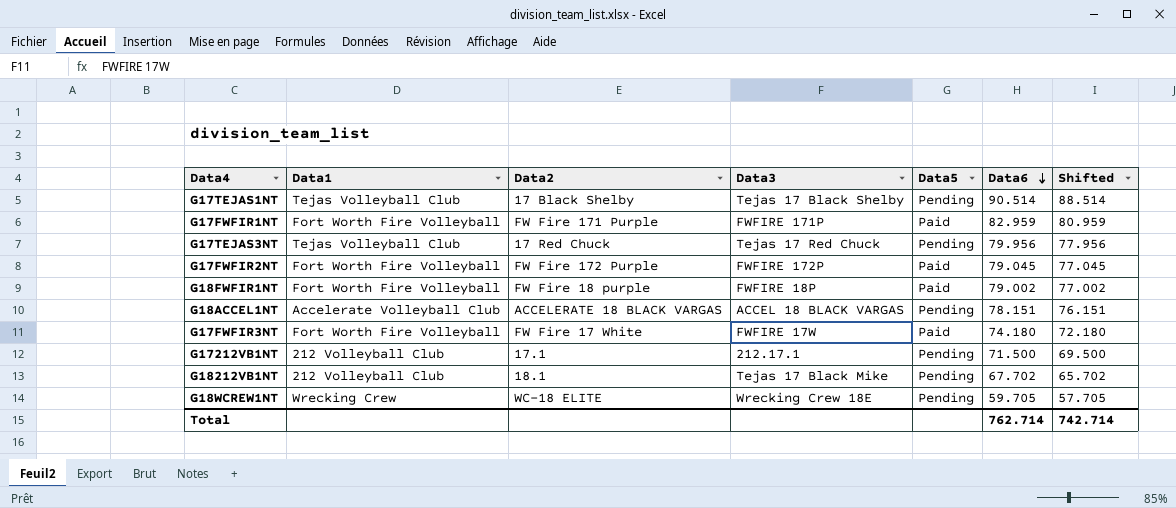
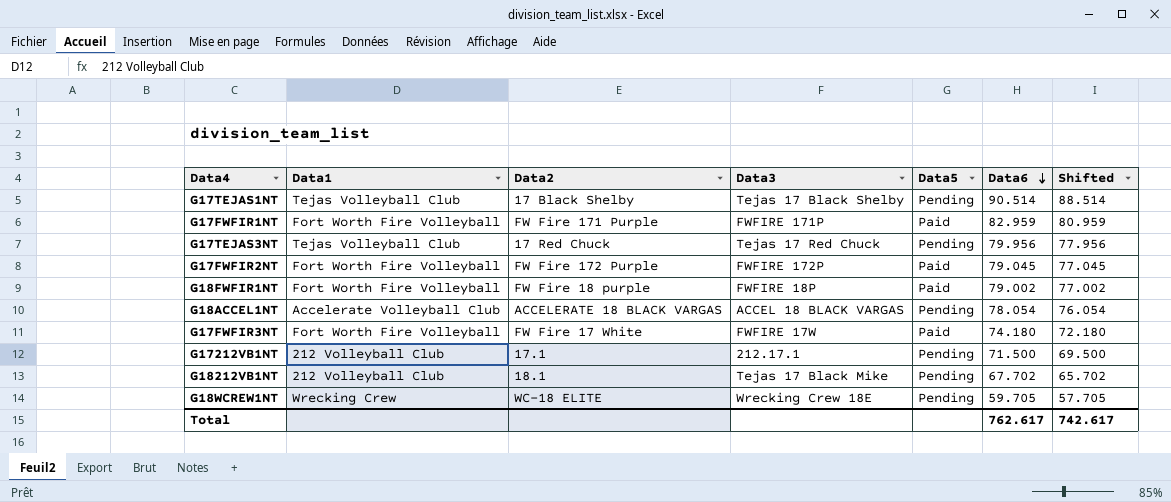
G18ACCEL1NT | Data6: 78.151 -> 78.054
G18ACCEL1NT | Shifted: 76.151 -> 76.054
Total | Data6: 762.714 -> 762.617
Total | Shifted: 742.714 -> 742.617

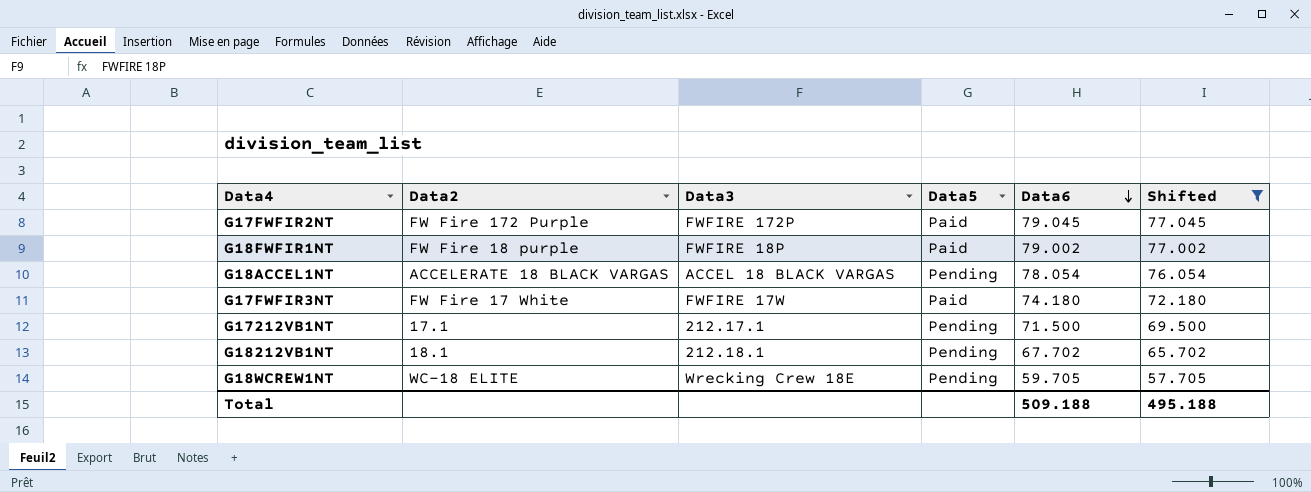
filter: none -> Shifted <= 77.045
column Data1 | position: 2 -> none
G18212VB1NT | Data3: Tejas 17 Black Mike -> 212.18.1
Total | Data6: 762.617 -> 509.188
Total | Shifted: 742.617 -> 495.188

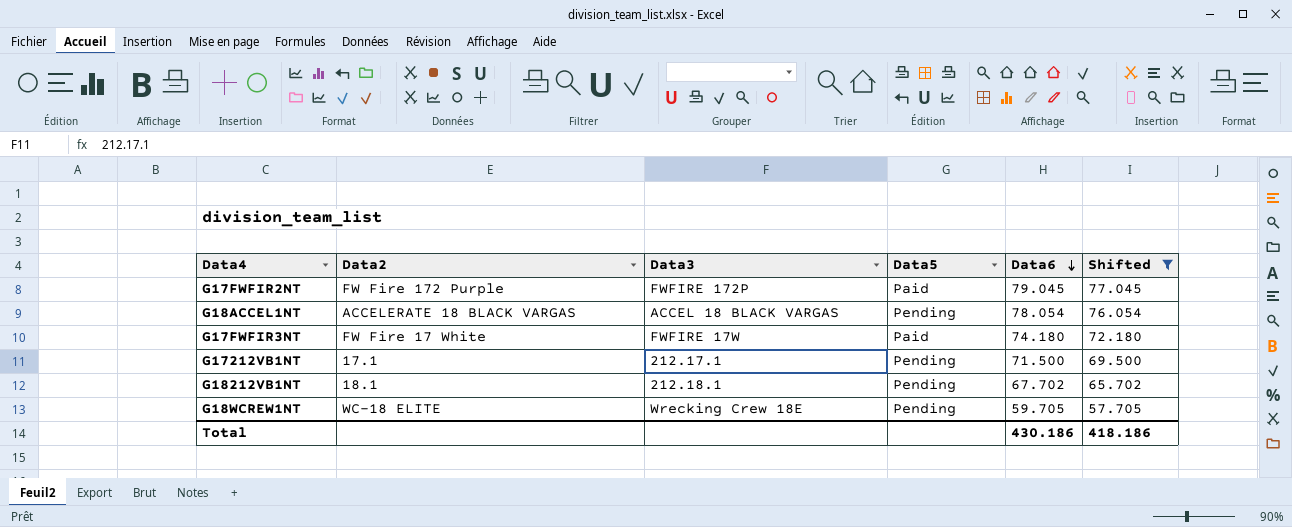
row G18FWFIR1NT: FW Fire 18 purple | FWFIRE 18P | Paid | 79.002 | 77.002 -> none
Total | Data6: 509.188 -> 430.186
Total | Shifted: 495.188 -> 418.186

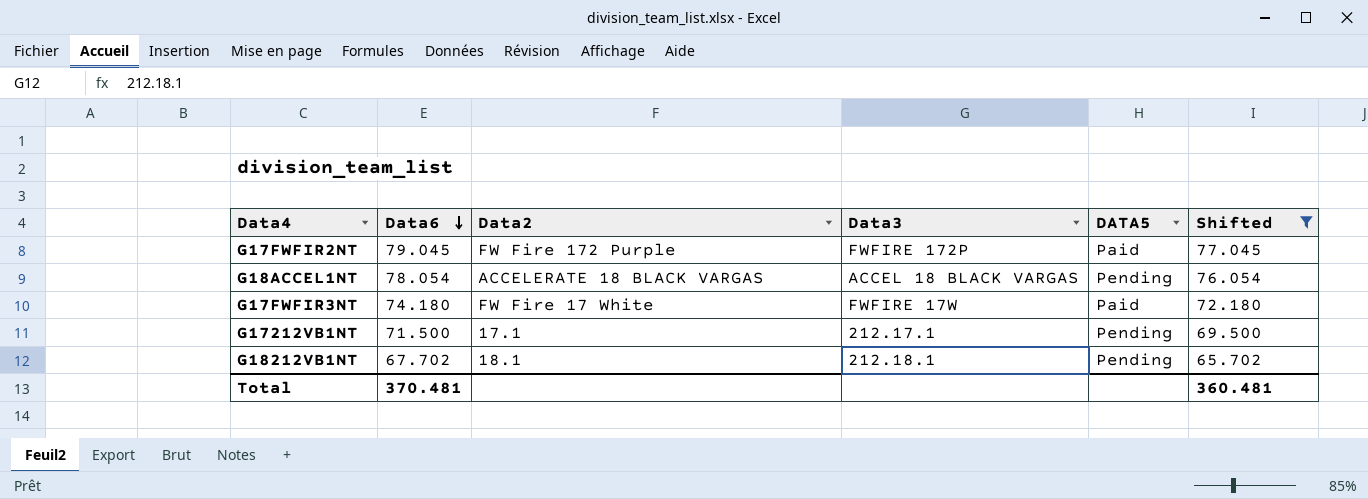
column Data6 | position: 5 -> 2
column name: Data5 -> DATA5
row G18WCREW1NT: WC-18 ELITE | Wrecking Crew 18E | Pending | 59.705 | 57.705 -> none
Total | Data6: 430.186 -> 370.481
Total | Shifted: 418.186 -> 360.481

